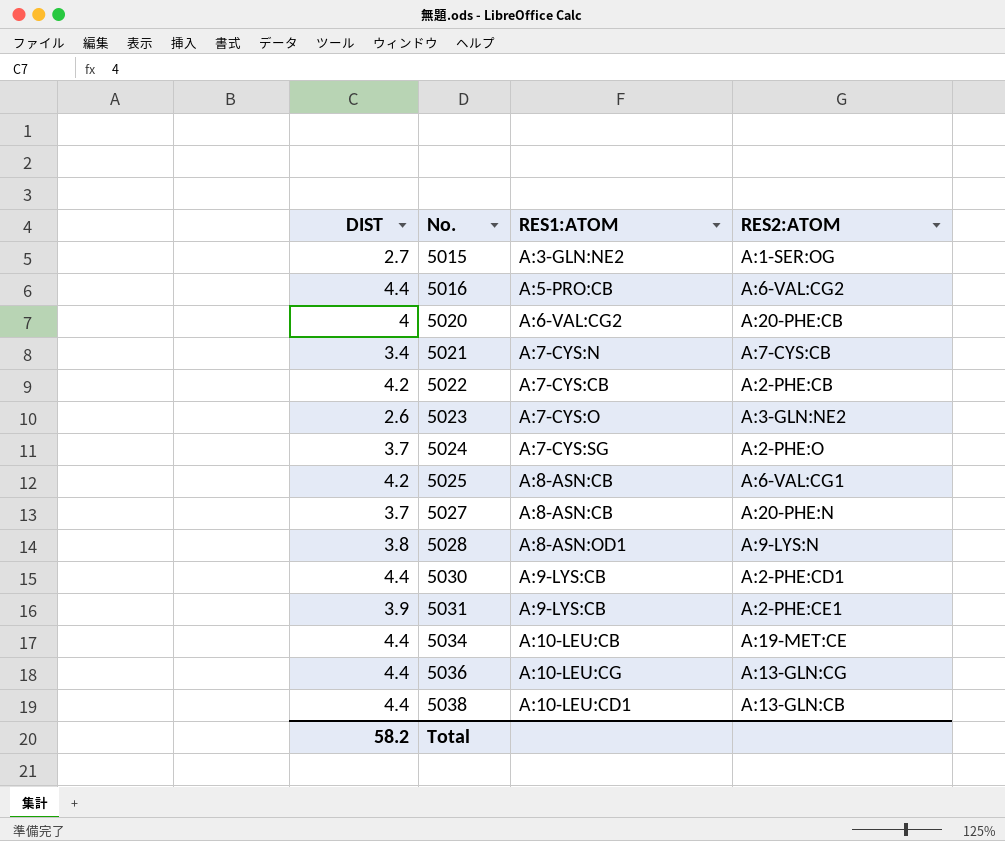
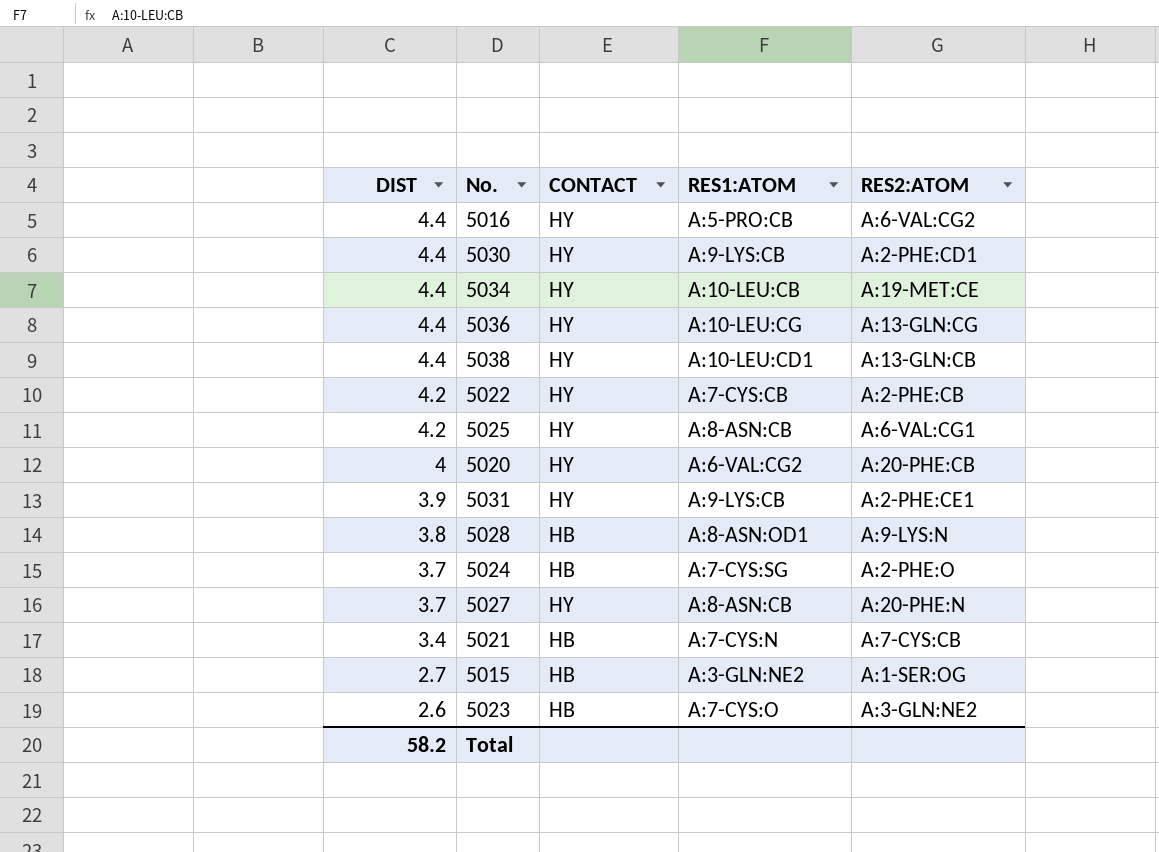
row order: No. ascending -> DIST descending
column CONTACT | position: none -> 3

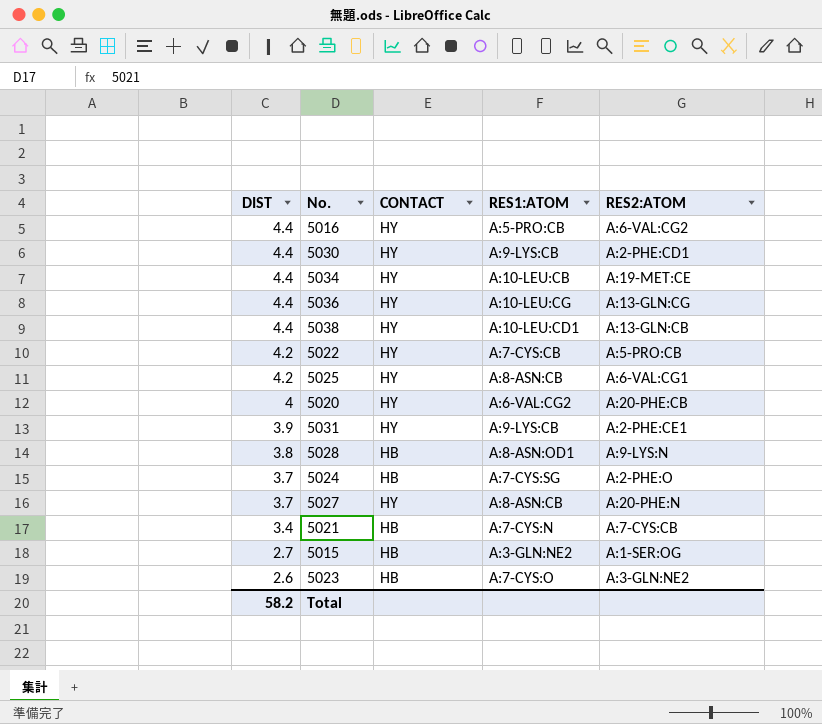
5022 | RES2:ATOM: A:2-PHE:CB -> A:5-PRO:CB

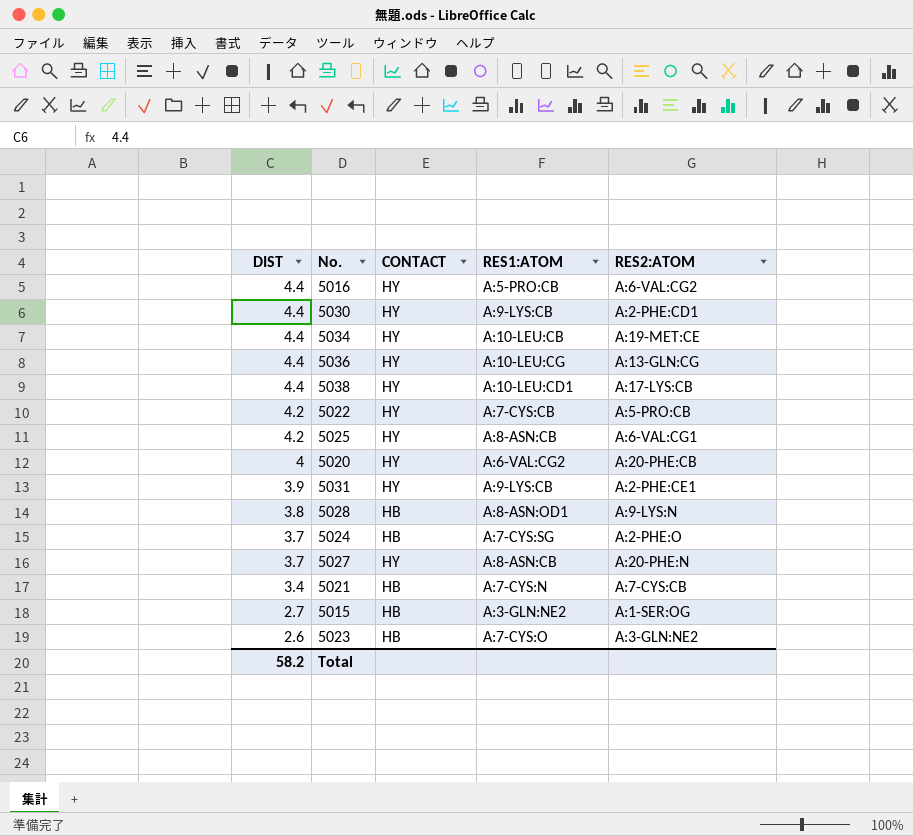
5038 | RES2:ATOM: A:13-GLN:CB -> A:17-LYS:CB

